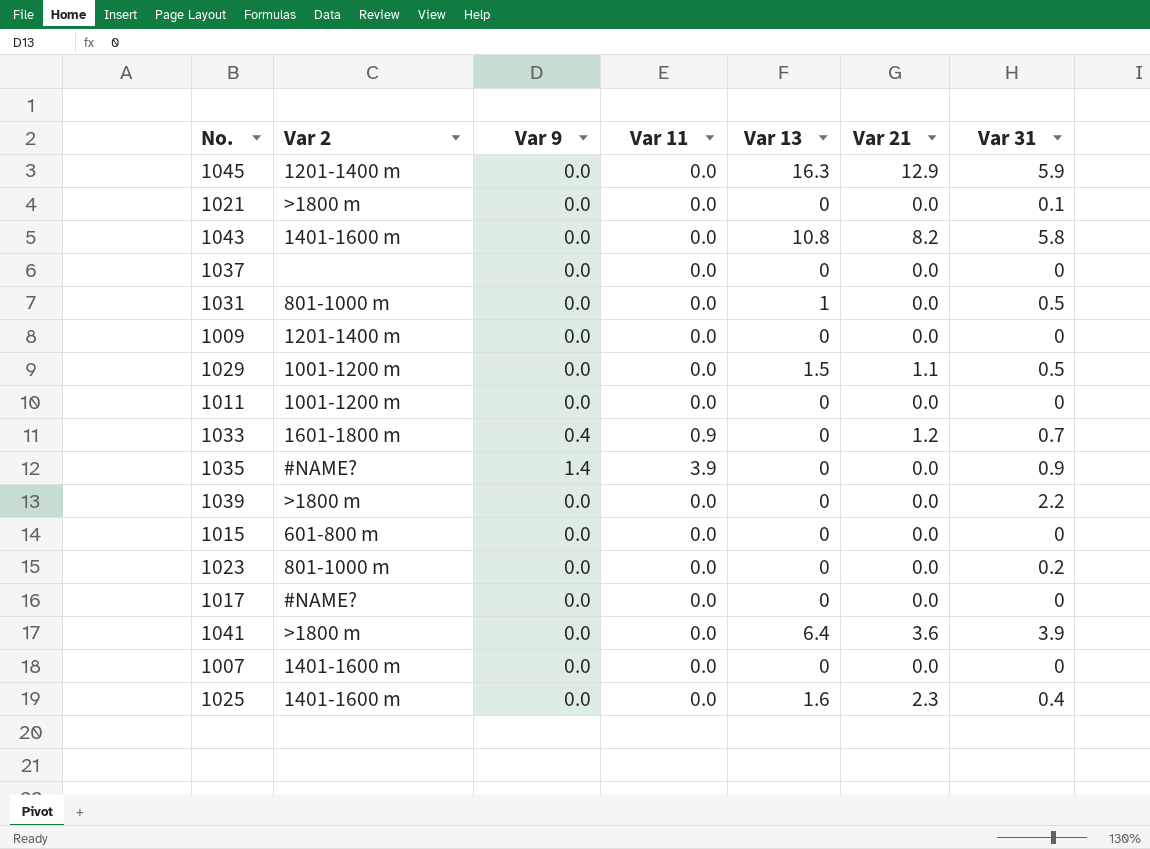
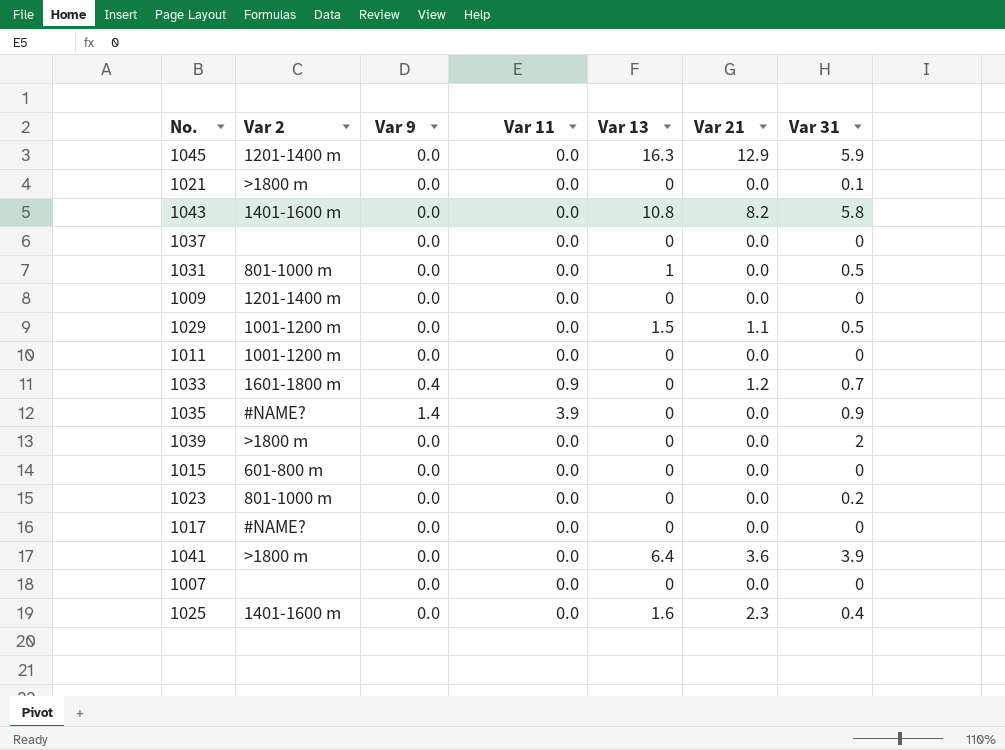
1039 | Var 31: 2.2 -> 2
1007 | Var 2: 1401-1600 m -> none

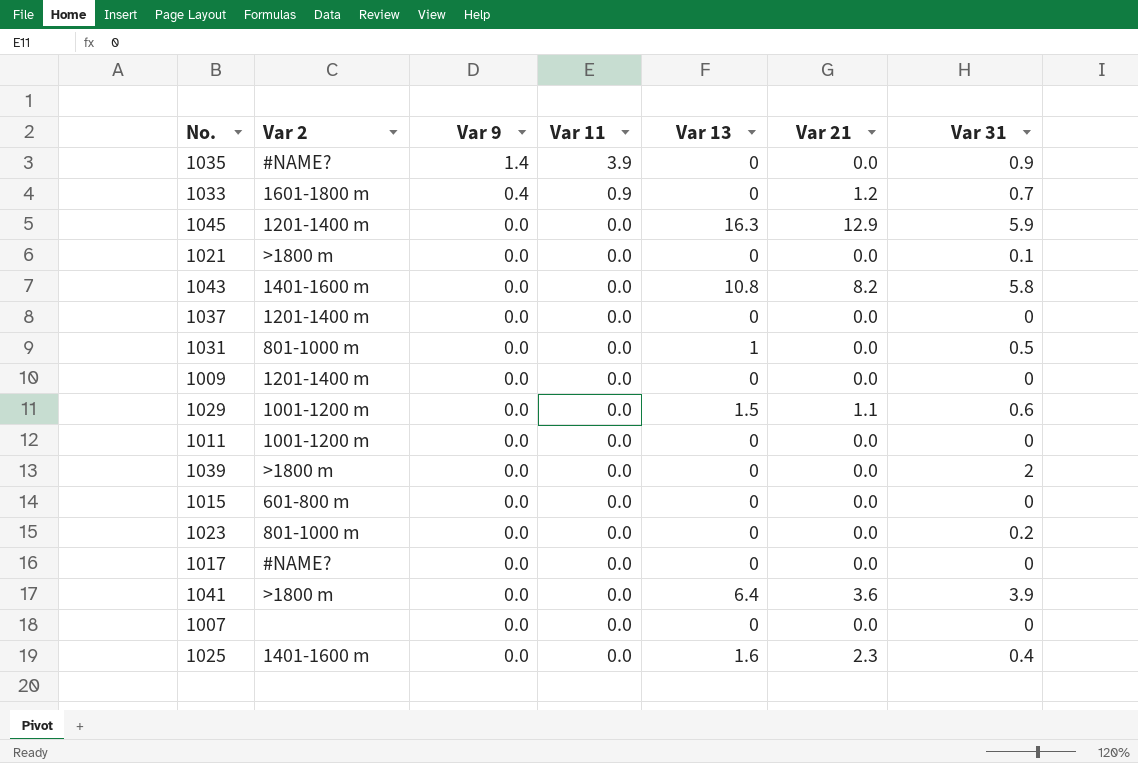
row order: none -> Var 9 descending
1037 | Var 2: none -> 1201-1400 m
1029 | Var 31: 0.5 -> 0.6

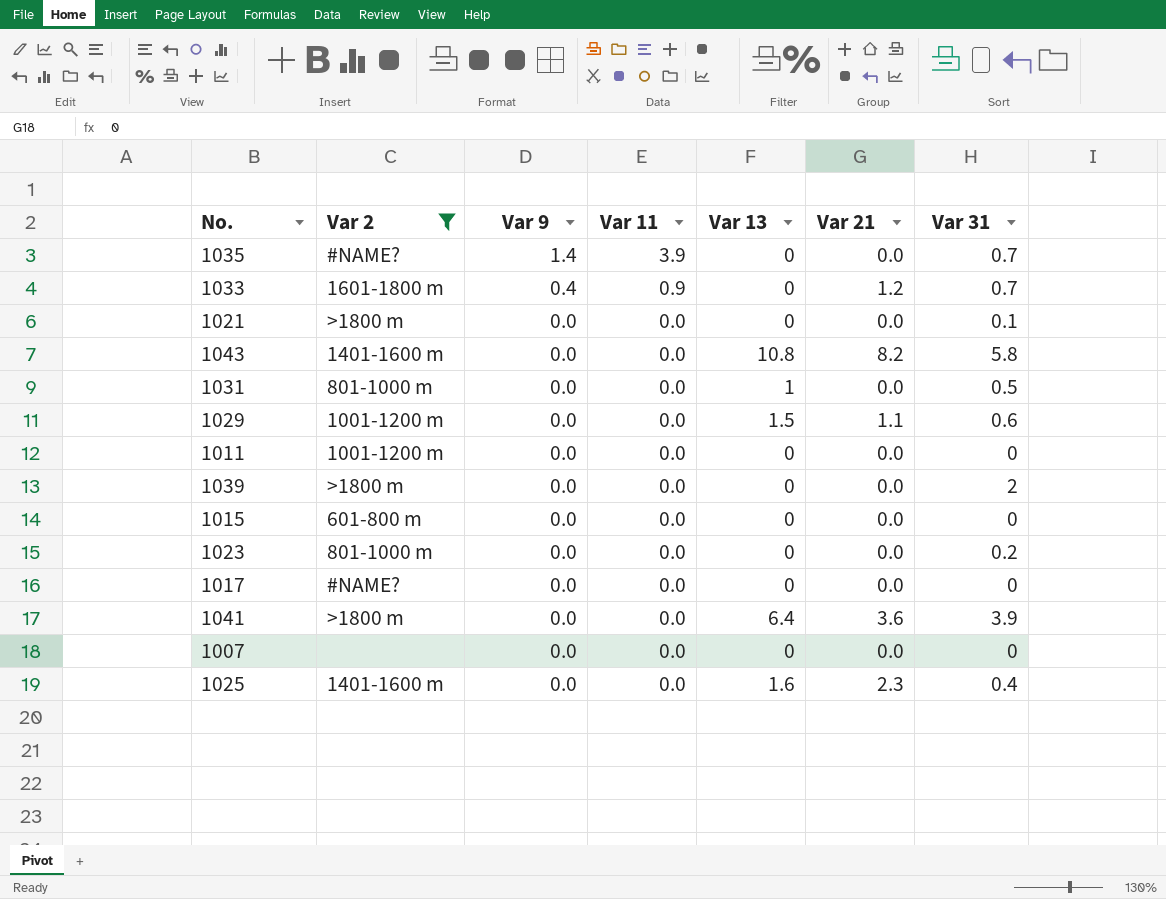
filter: none -> Var 2 != 1201-1400 m
1035 | Var 31: 0.9 -> 0.7

